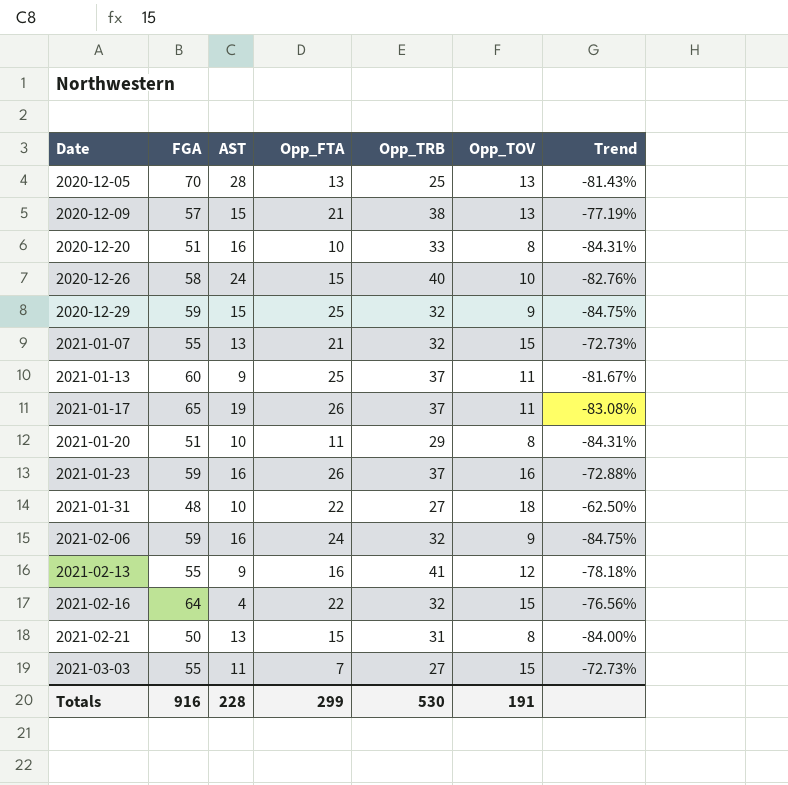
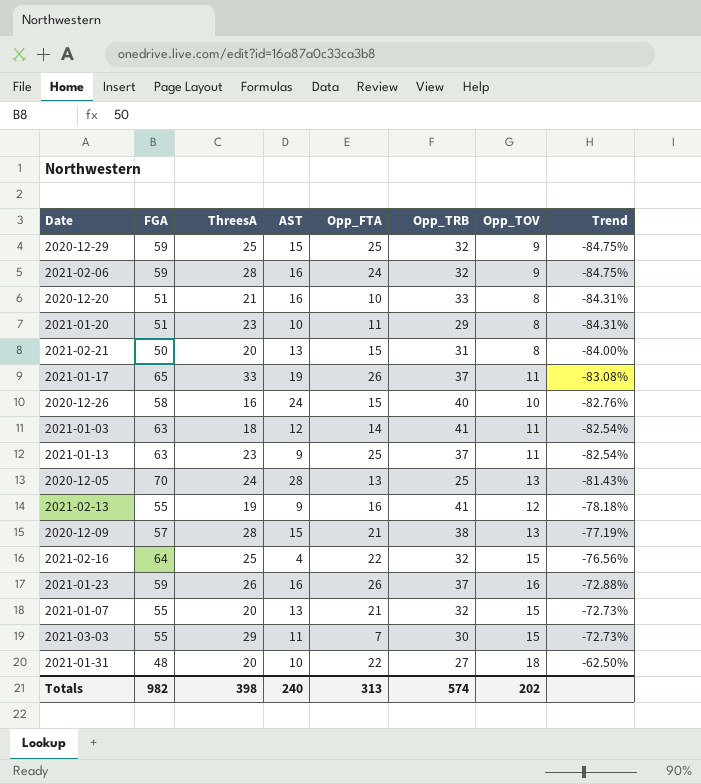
row order: Date ascending -> Trend ascending
column ThreesA | position: none -> 3
row 2021-01-03: none -> 63 | 18 | 12 | 14 | 41 | 11 | -82.54%
2021-01-13 | FGA: 60 -> 63
2021-01-13 | Trend: -81.67% -> -82.54%
2021-03-03 | Opp_TRB: 27 -> 30
Totals | FGA: 916 -> 982
Totals | AST: 228 -> 240
Totals | Opp_FTA: 299 -> 313
Totals | Opp_TRB: 530 -> 574
Totals | Opp_TOV: 191 -> 202

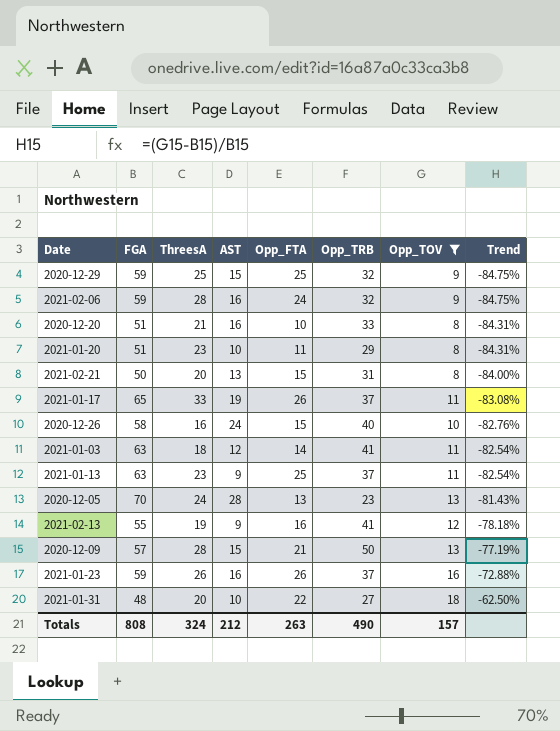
filter: none -> Opp_TOV != 15
2020-12-05 | Opp_TRB: 25 -> 23
2020-12-09 | Opp_TRB: 38 -> 50
Totals | FGA: 982 -> 808
Totals | ThreesA: 398 -> 324
Totals | AST: 240 -> 212
Totals | Opp_FTA: 313 -> 263
Totals | Opp_TRB: 574 -> 490
Totals | Opp_TOV: 202 -> 157

